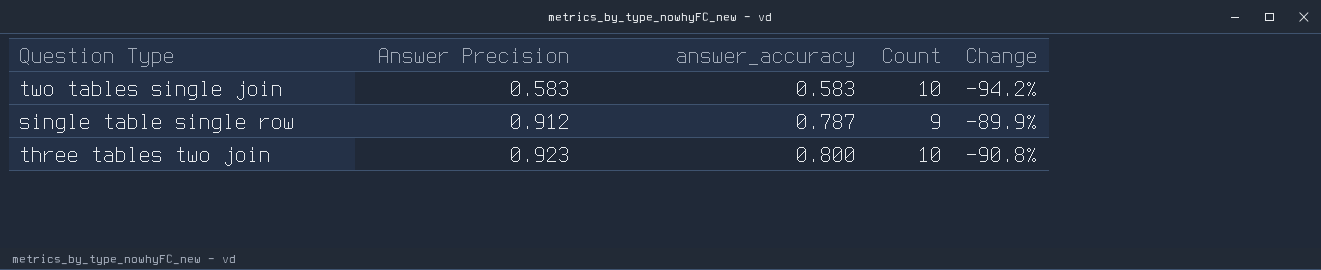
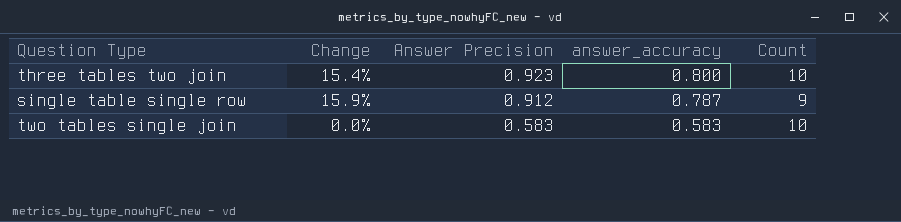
row order: Answer Precision ascending -> Answer Precision descending
column Change | formula: ([Answer Precision] - [Count]) / [Count] -> ([Answer Precision] - [answer_accuracy]) / [answer_accuracy]
column Change | position: 5 -> 2

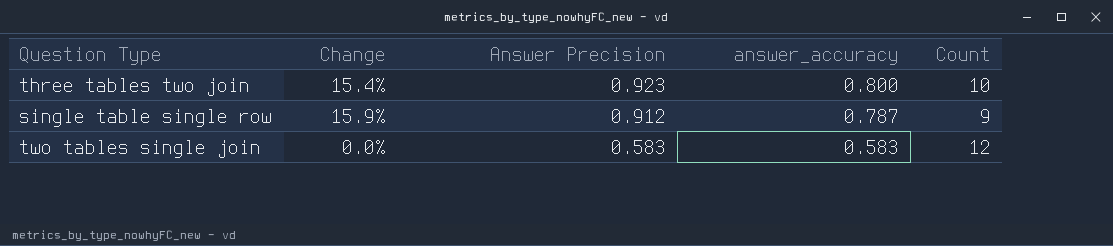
two tables single join | Count: 10 -> 12

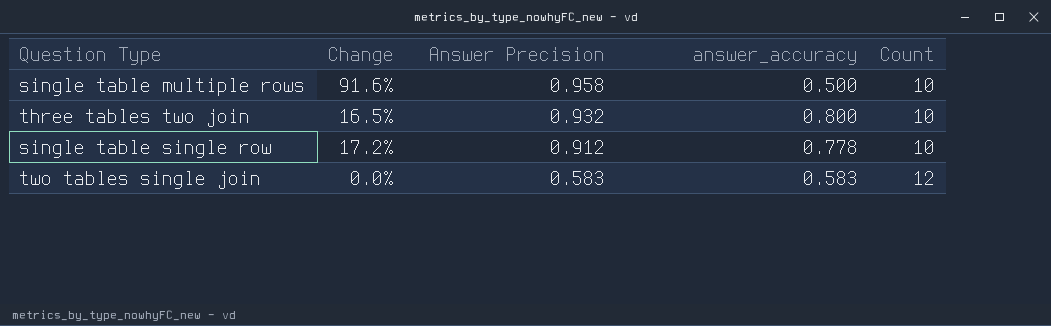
row single table multiple rows: none -> 91.6% | 0.958 | 0.500 | 10
three tables two join | Change: 15.4% -> 16.5%
three tables two join | Answer Precision: 0.923 -> 0.932
single table single row | Change: 15.9% -> 17.2%
single table single row | answer_accuracy: 0.787 -> 0.778
single table single row | Count: 9 -> 10

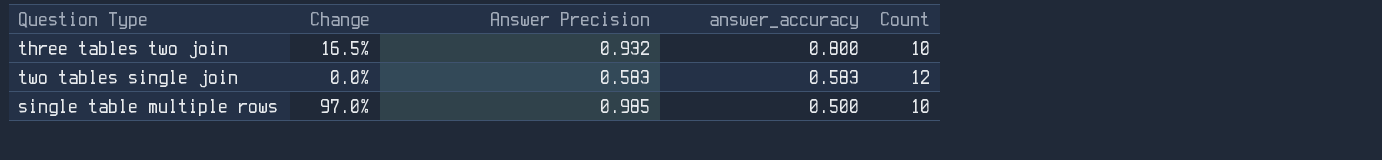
row order: Answer Precision descending -> answer_accuracy descending
row single table single row: 17.2% | 0.912 | 0.778 | 10 -> none
single table multiple rows | Change: 91.6% -> 97.0%
single table multiple rows | Answer Precision: 0.958 -> 0.985

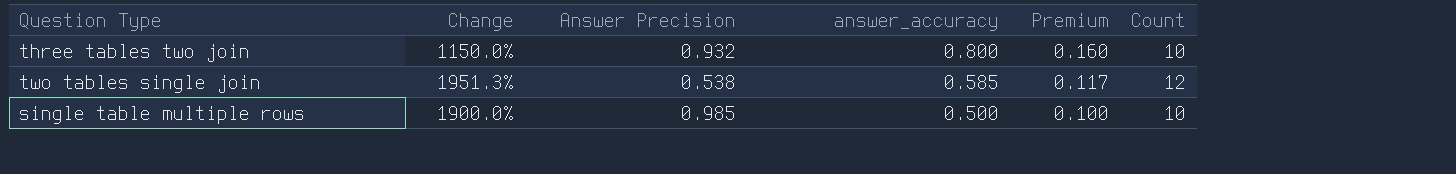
column Change | formula: ([Answer Precision] - [answer_accuracy]) / [answer_accuracy] -> ([Count] - [answer_accuracy]) / [answer_accuracy]
column Premium | formula: none -> [answer_accuracy] * 0.2
two tables single join | Answer Precision: 0.583 -> 0.538
two tables single join | answer_accuracy: 0.583 -> 0.585

